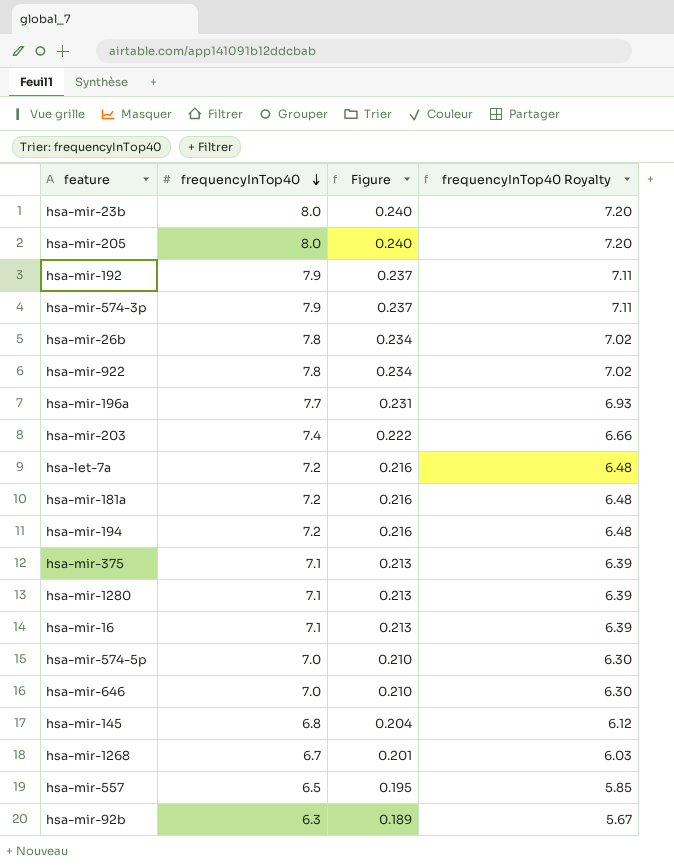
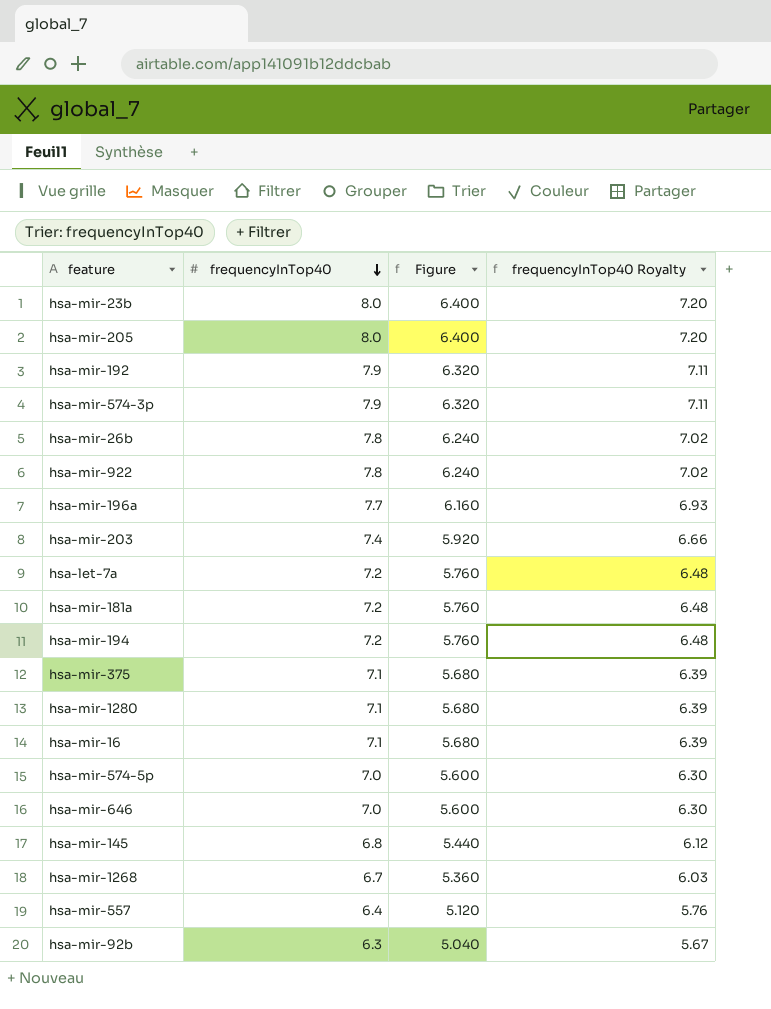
column Figure | formula: [frequencyInTop40] * 0.03 -> [frequencyInTop40] * 0.8
hsa-mir-557 | frequencyInTop40: 6.5 -> 6.4
hsa-mir-557 | frequencyInTop40 Royalty: 5.85 -> 5.76

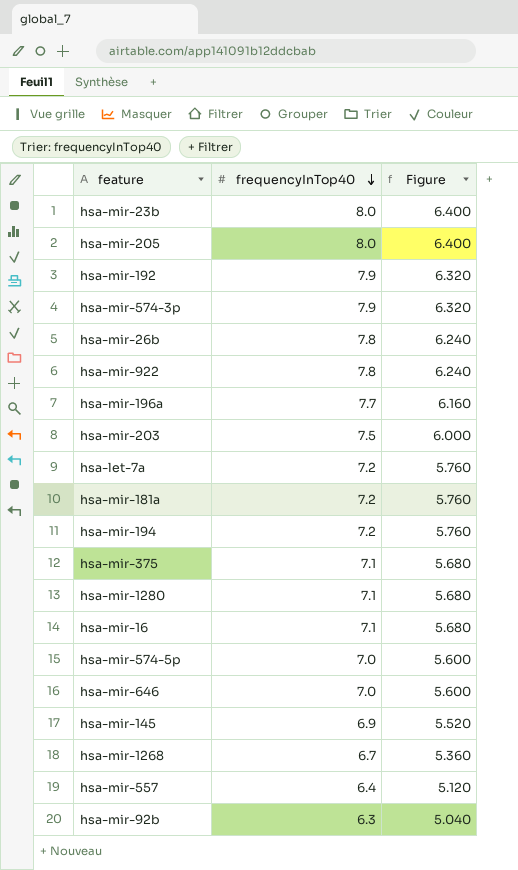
column frequencyInTop40 Royalty | formula: [frequencyInTop40] * 0.9 -> none
hsa-mir-203 | frequencyInTop40: 7.4 -> 7.5
hsa-mir-203 | Figure: 5.920 -> 6.000
hsa-mir-145 | frequencyInTop40: 6.8 -> 6.9
hsa-mir-145 | Figure: 5.440 -> 5.520

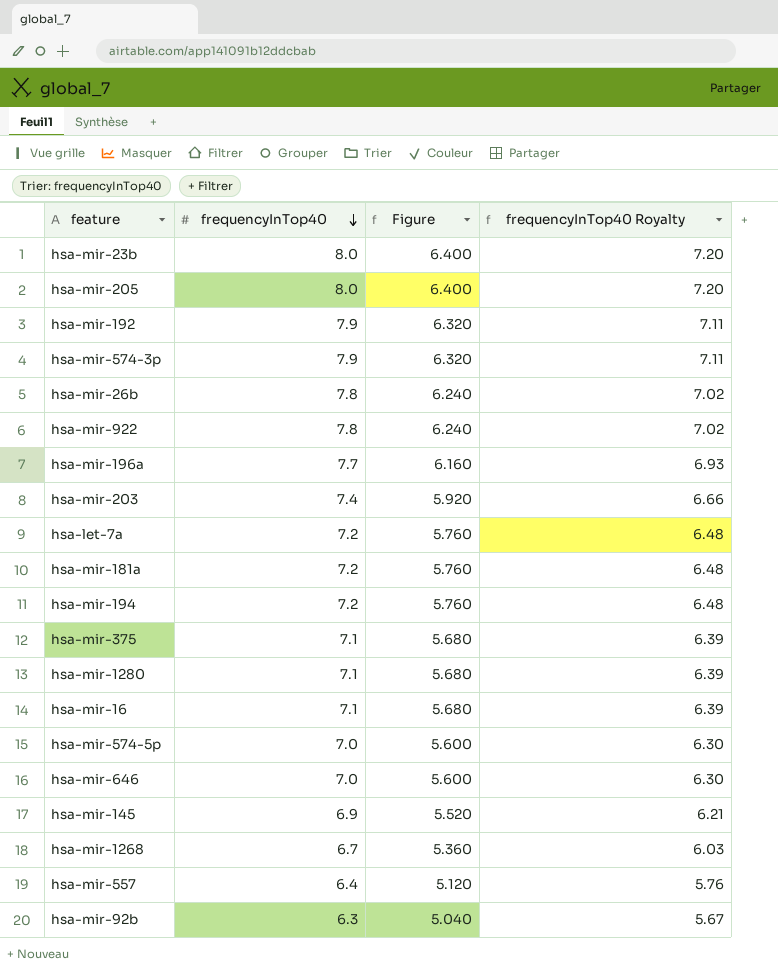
column frequencyInTop40 Royalty | formula: none -> [frequencyInTop40] * 0.9
hsa-mir-203 | frequencyInTop40: 7.5 -> 7.4
hsa-mir-203 | Figure: 6.000 -> 5.920

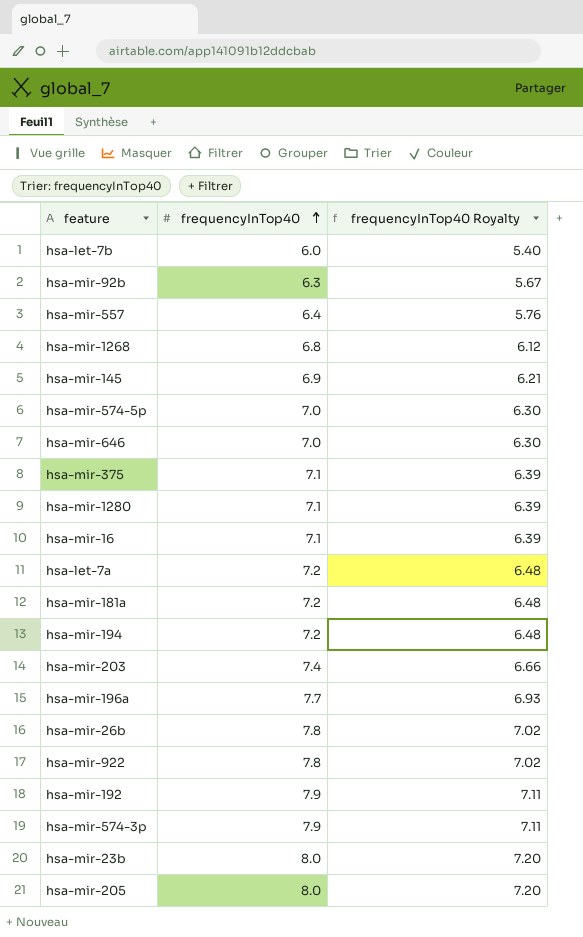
row order: frequencyInTop40 descending -> frequencyInTop40 ascending
column Figure | formula: [frequencyInTop40] * 0.8 -> none
row hsa-let-7b: none -> 6.0 | 5.40
hsa-mir-1268 | frequencyInTop40: 6.7 -> 6.8
hsa-mir-1268 | frequencyInTop40 Royalty: 6.03 -> 6.12

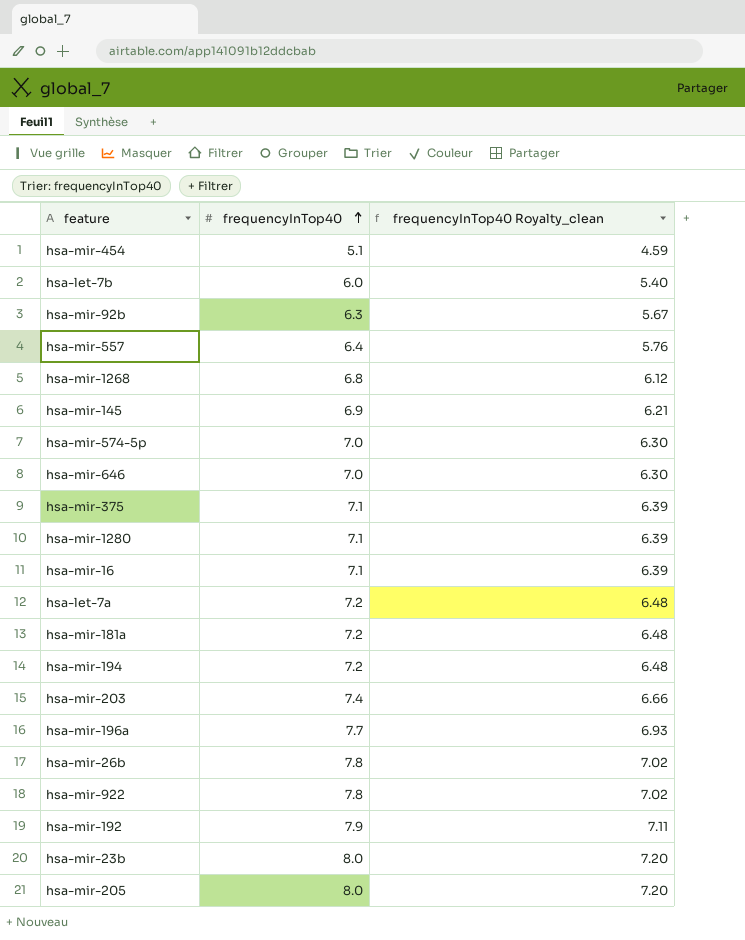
column name: frequencyInTop40 Royalty -> frequencyInTop40 Royalty_clean
row hsa-mir-574-3p: 7.9 | 7.11 -> none
row hsa-mir-454: none -> 5.1 | 4.59

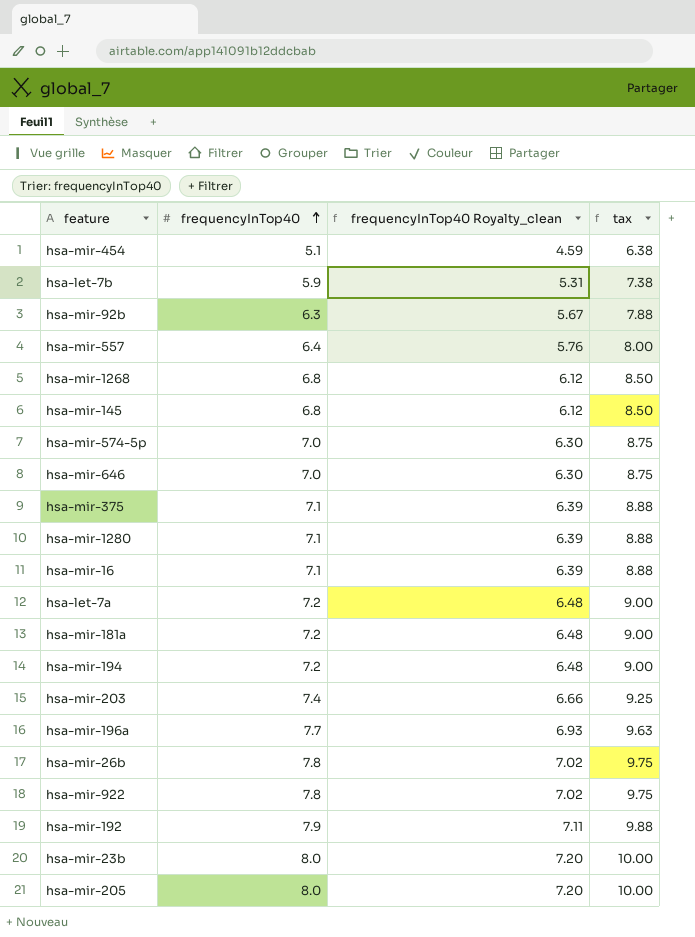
column tax | formula: none -> [frequencyInTop40] * 1.25
hsa-let-7b | frequencyInTop40: 6.0 -> 5.9
hsa-let-7b | frequencyInTop40 Royalty_clean: 5.40 -> 5.31
hsa-mir-145 | frequencyInTop40: 6.9 -> 6.8
hsa-mir-145 | frequencyInTop40 Royalty_clean: 6.21 -> 6.12

